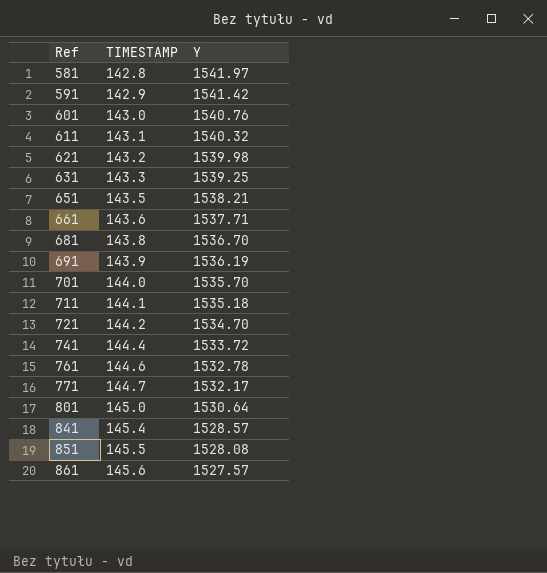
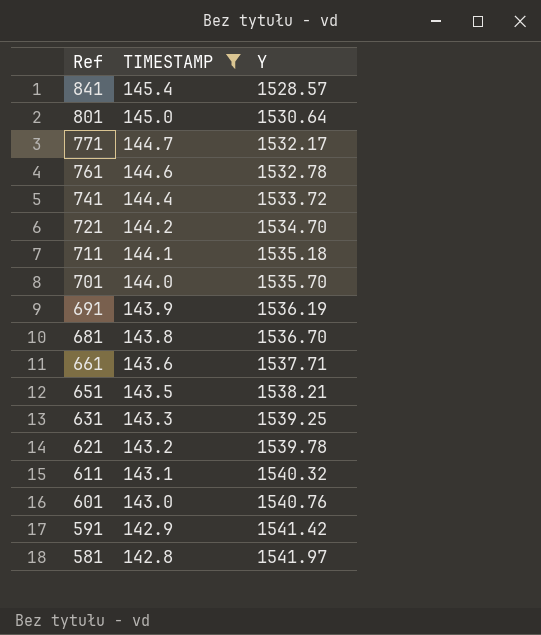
filter: none -> TIMESTAMP <= 145.4
row order: Ref ascending -> Ref descending
621 | Y: 1539.98 -> 1539.78

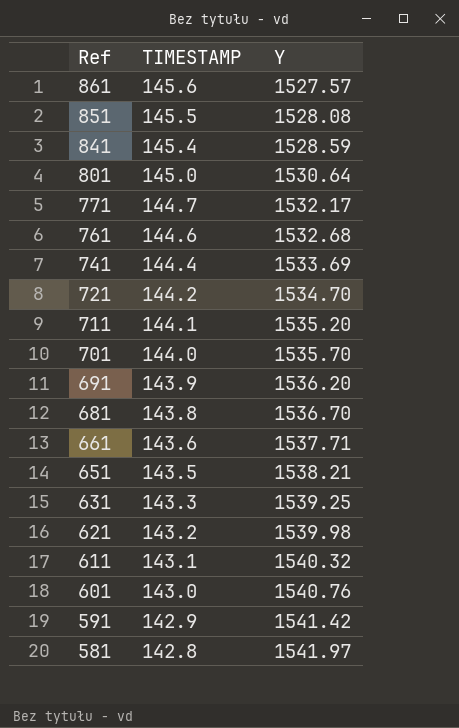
filter: TIMESTAMP <= 145.4 -> none
841 | Y: 1528.57 -> 1528.59
761 | Y: 1532.78 -> 1532.68
741 | Y: 1533.72 -> 1533.69
711 | Y: 1535.18 -> 1535.20
691 | Y: 1536.19 -> 1536.20
621 | Y: 1539.78 -> 1539.98

